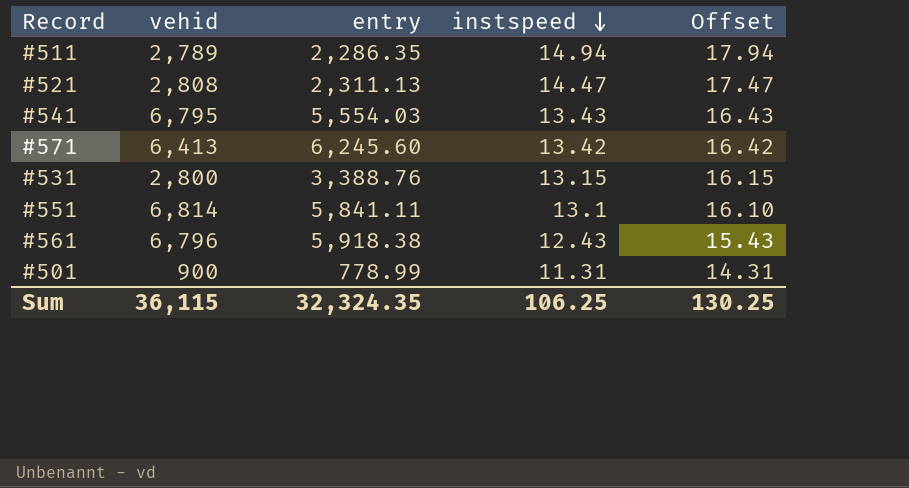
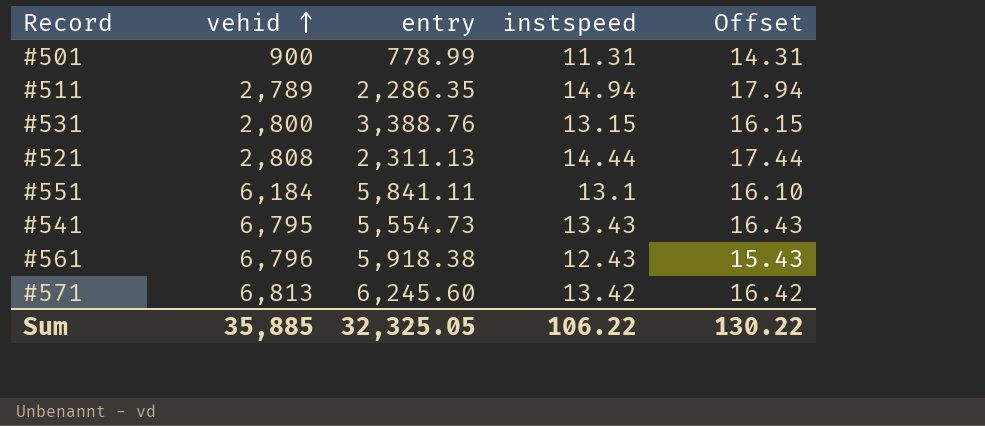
row order: instspeed descending -> vehid ascending
#521 | instspeed: 14.47 -> 14.44
#521 | Offset: 17.47 -> 17.44
#551 | vehid: 6,814 -> 6,184
#541 | entry: 5,554.03 -> 5,554.73
#571 | vehid: 6,413 -> 6,813
Sum | vehid: 36,115 -> 35,885
Sum | entry: 32,324.35 -> 32,325.05
Sum | instspeed: 106.25 -> 106.22
Sum | Offset: 130.25 -> 130.22

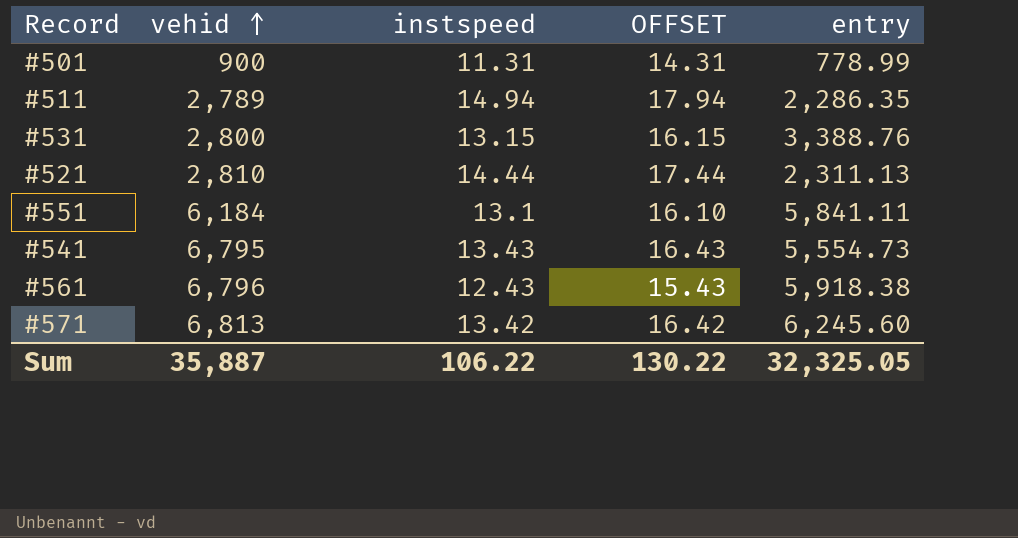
column name: Offset -> OFFSET
column entry | position: 3 -> 5
#521 | vehid: 2,808 -> 2,810
Sum | vehid: 35,885 -> 35,887

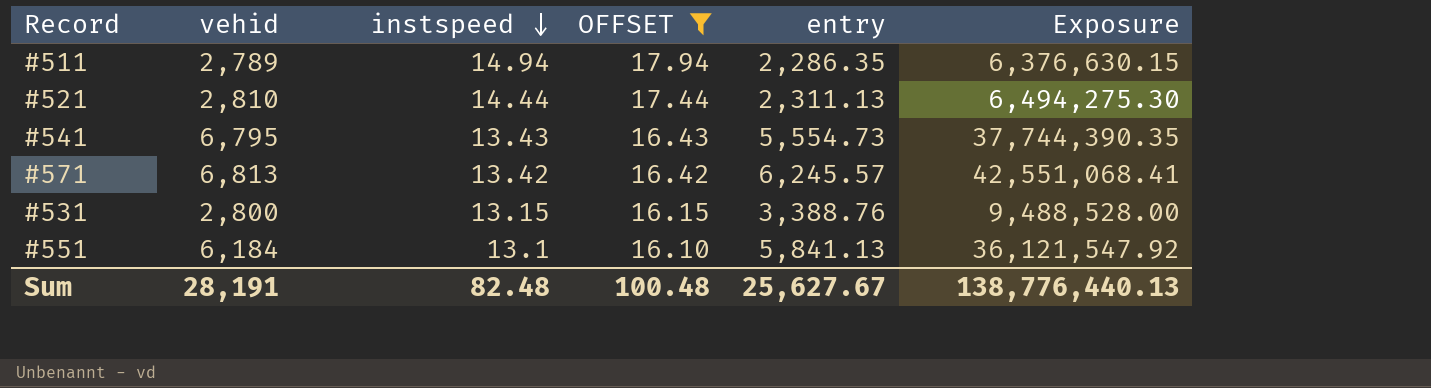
filter: none -> OFFSET >= 16.10
row order: vehid ascending -> instspeed descending
column Exposure | formula: none -> [vehid] * [entry]
#571 | entry: 6,245.60 -> 6,245.57
#551 | entry: 5,841.11 -> 5,841.13
Sum | vehid: 35,887 -> 28,191
Sum | instspeed: 106.22 -> 82.48
Sum | OFFSET: 130.22 -> 100.48
Sum | entry: 32,325.05 -> 25,627.67

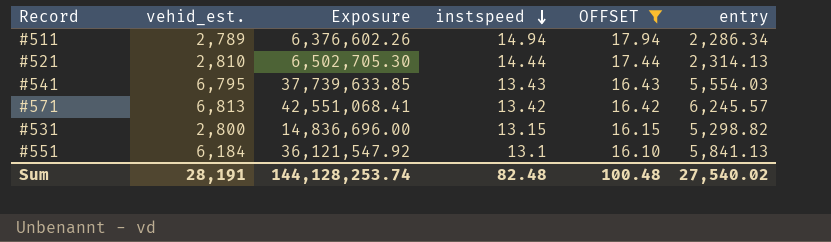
column name: vehid -> vehid_est.
column Exposure | position: 6 -> 3
#511 | Exposure: 6,376,630.15 -> 6,376,602.26
#511 | entry: 2,286.35 -> 2,286.34
#521 | Exposure: 6,494,275.30 -> 6,502,705.30
#521 | entry: 2,311.13 -> 2,314.13
#541 | Exposure: 37,744,390.35 -> 37,739,633.85
#541 | entry: 5,554.73 -> 5,554.03
#531 | Exposure: 9,488,528.00 -> 14,836,696.00
#531 | entry: 3,388.76 -> 5,298.82
Sum | Exposure: 138,776,440.13 -> 144,128,253.74
Sum | entry: 25,627.67 -> 27,540.02

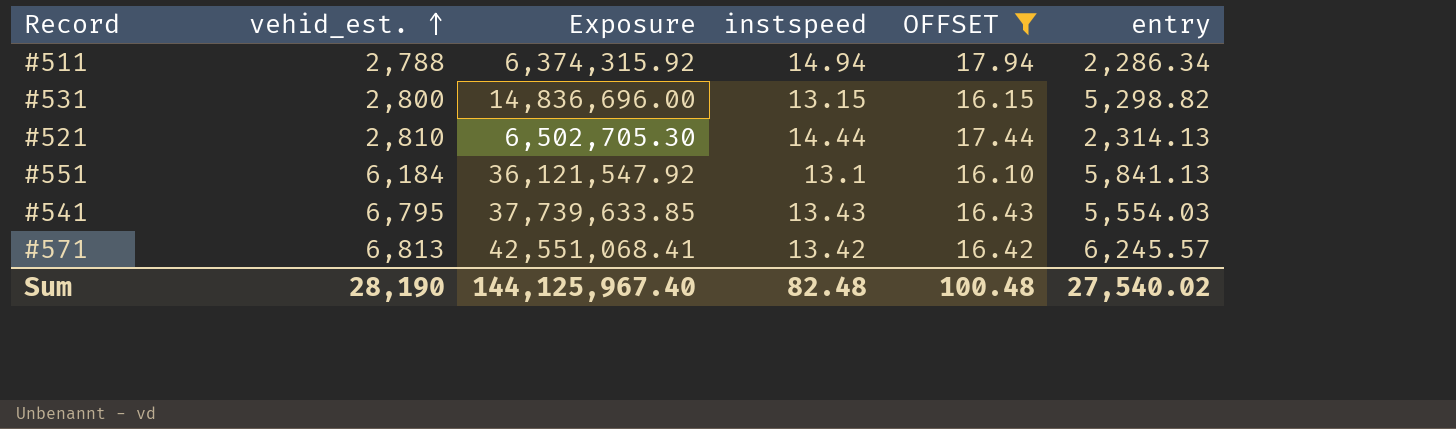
row order: instspeed descending -> vehid_est. ascending
#511 | vehid_est.: 2,789 -> 2,788
#511 | Exposure: 6,376,602.26 -> 6,374,315.92
Sum | vehid_est.: 28,191 -> 28,190
Sum | Exposure: 144,128,253.74 -> 144,125,967.40

